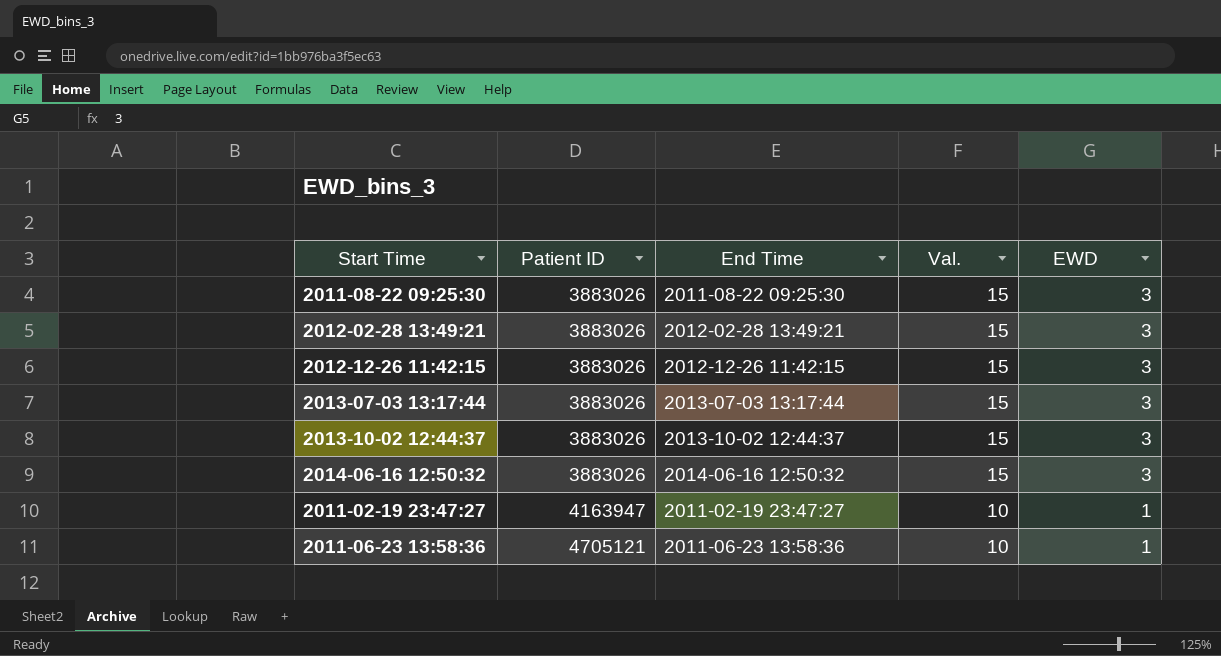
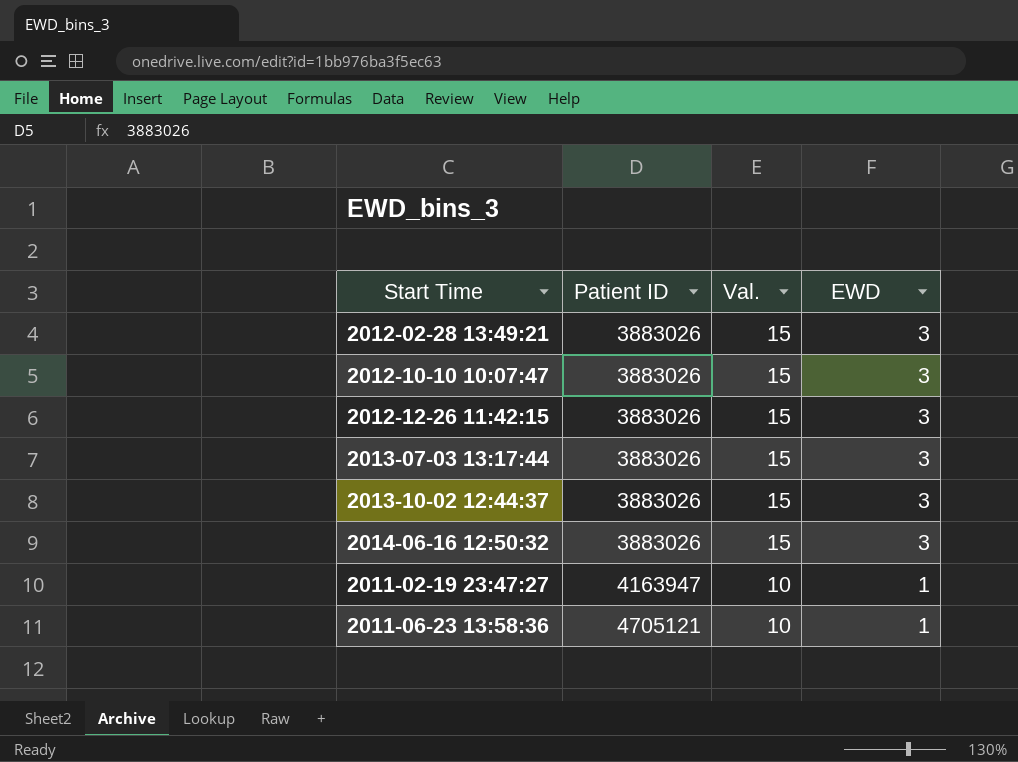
column End Time | position: 3 -> none
row 2011-08-22 09:25:30: 3883026 | 2011-08-22 09:25:30 | 15 | 3 -> none
row 2012-10-10 10:07:47: none -> 3883026 | 15 | 3

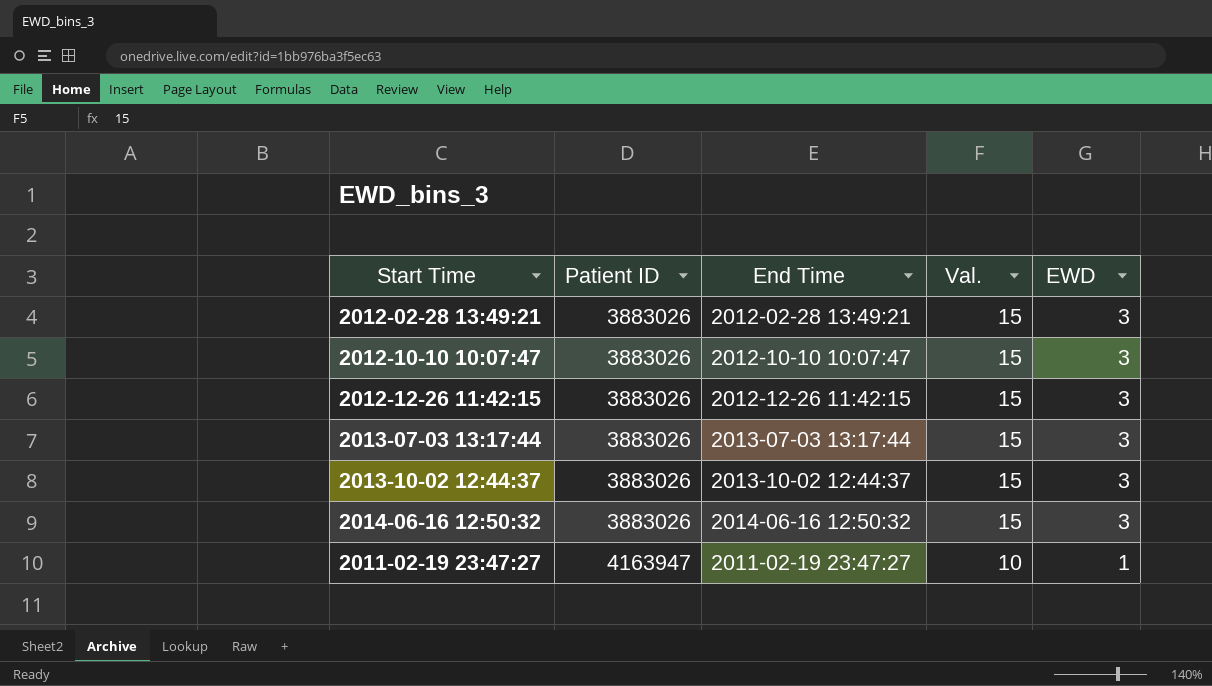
column End Time | position: none -> 3
row 2011-06-23 13:58:36: 4705121 | 10 | 1 -> none

